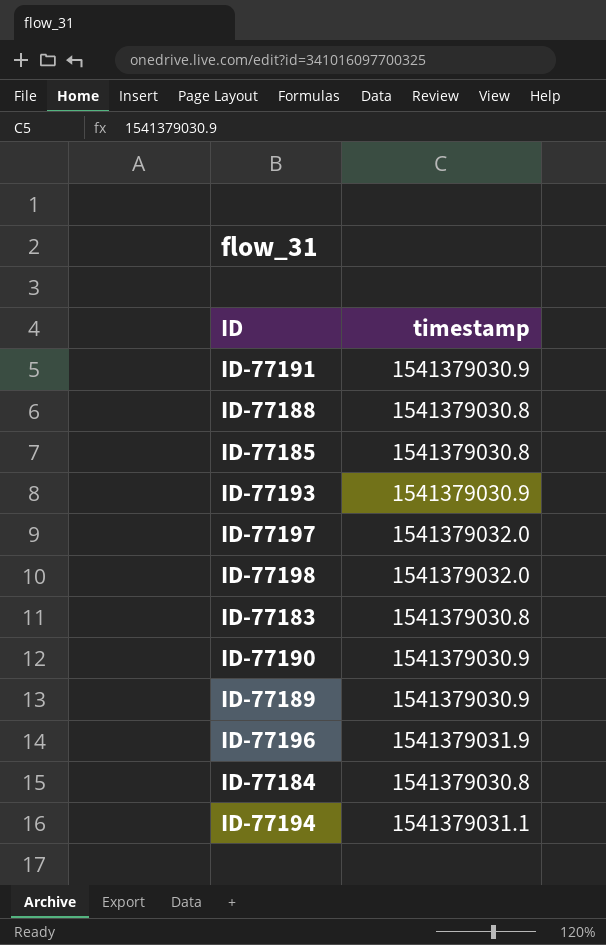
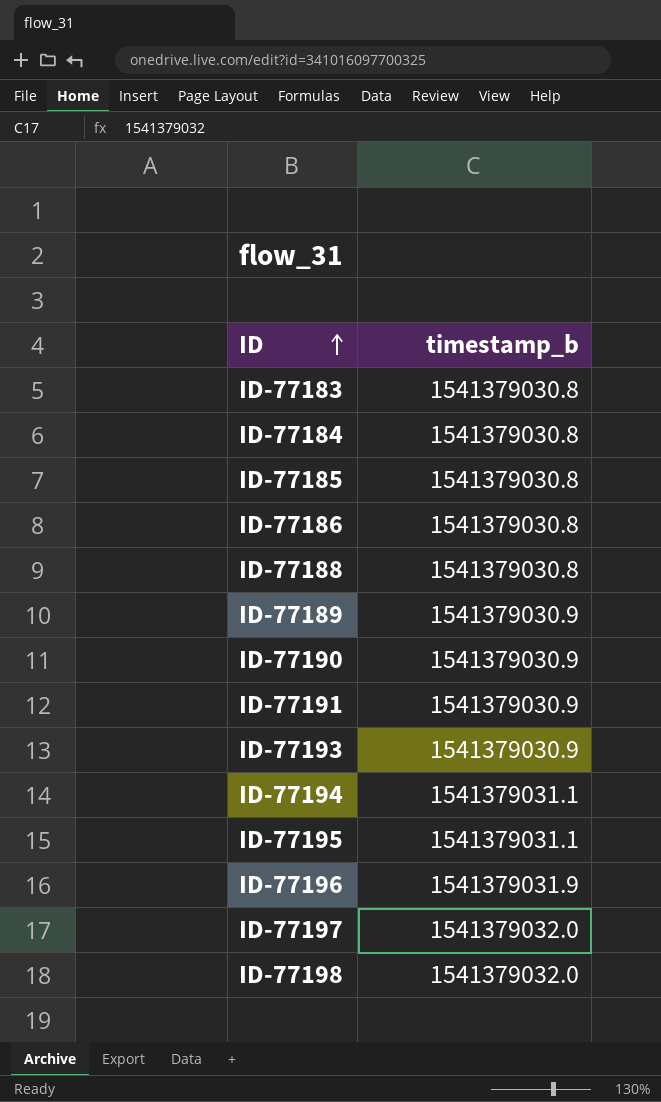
row order: none -> ID ascending
column name: timestamp -> timestamp_b
row ID-77186: none -> 1541379030.8
row ID-77195: none -> 1541379031.1

